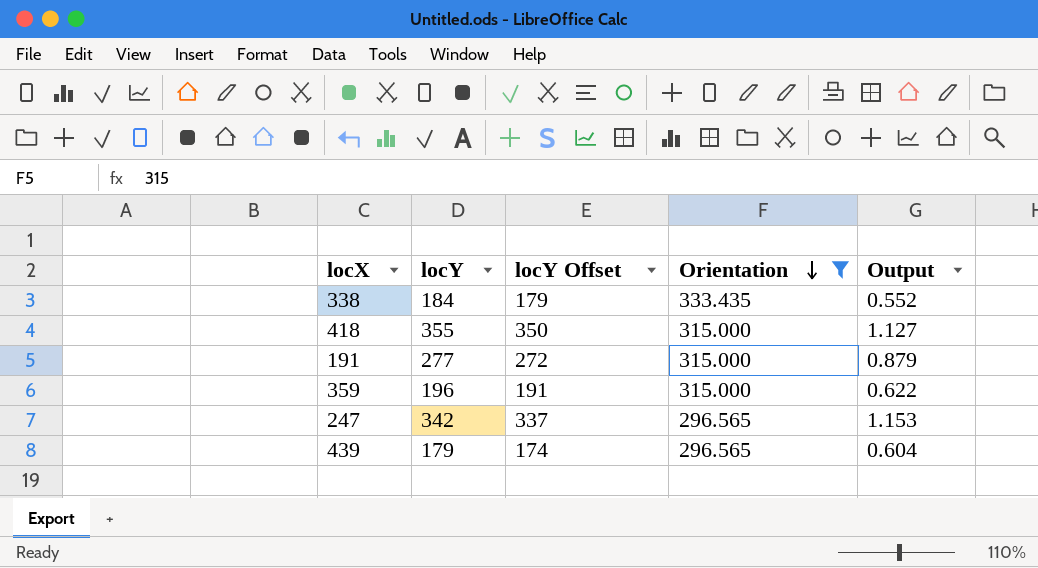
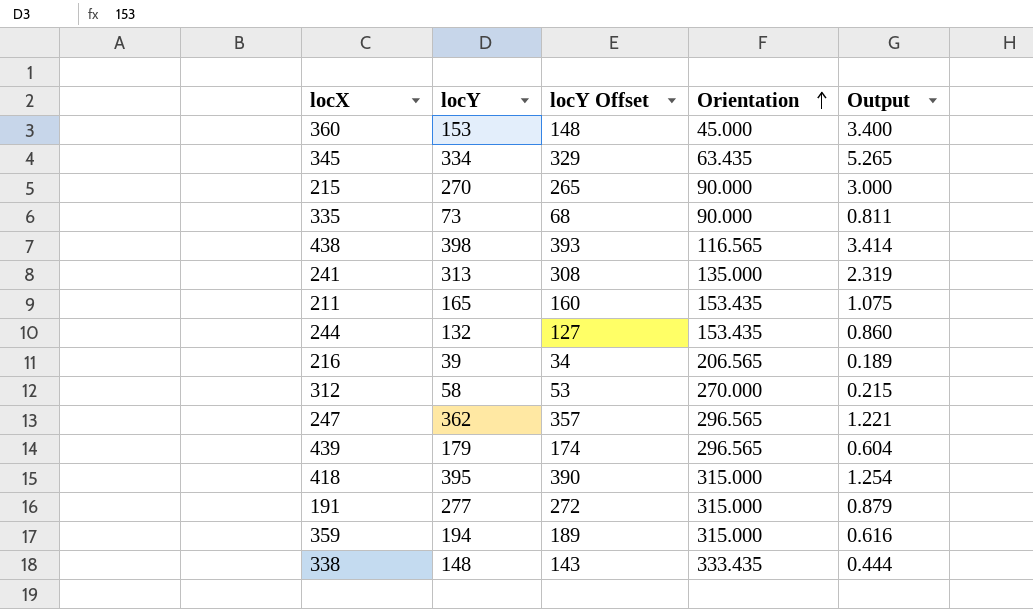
filter: Orientation >= 296.565 -> none
row order: Orientation descending -> Orientation ascending
247 | locY: 342 -> 362
247 | locY Offset: 337 -> 357
247 | Output: 1.153 -> 1.221
418 | locY: 355 -> 395
418 | locY Offset: 350 -> 390
418 | Output: 1.127 -> 1.254
359 | locY: 196 -> 194
359 | locY Offset: 191 -> 189
359 | Output: 0.622 -> 0.616
338 | locY: 184 -> 148
338 | locY Offset: 179 -> 143
338 | Output: 0.552 -> 0.444

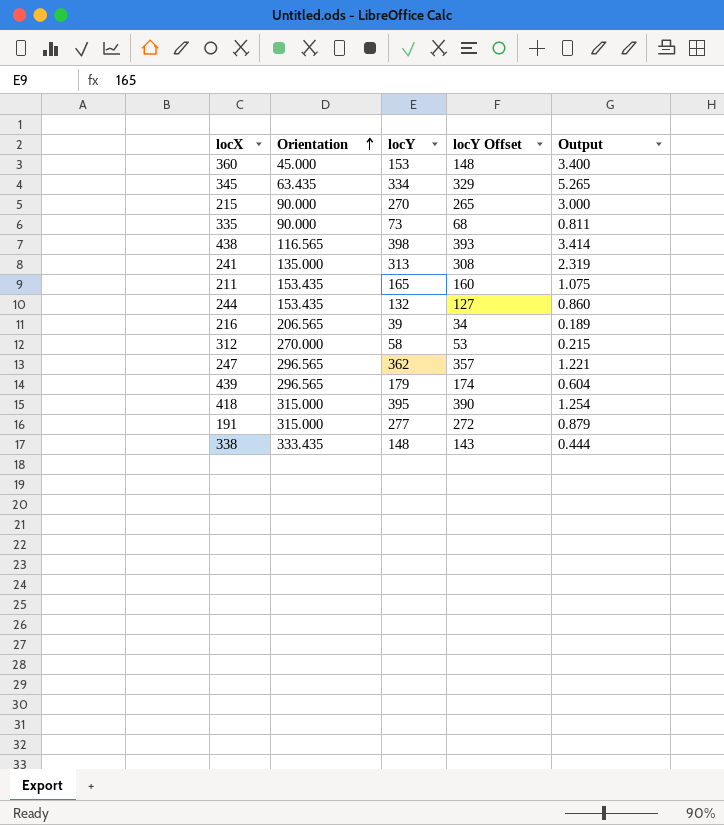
column Orientation | position: 4 -> 2
row 359: 194 | 189 | 315.000 | 0.616 -> none

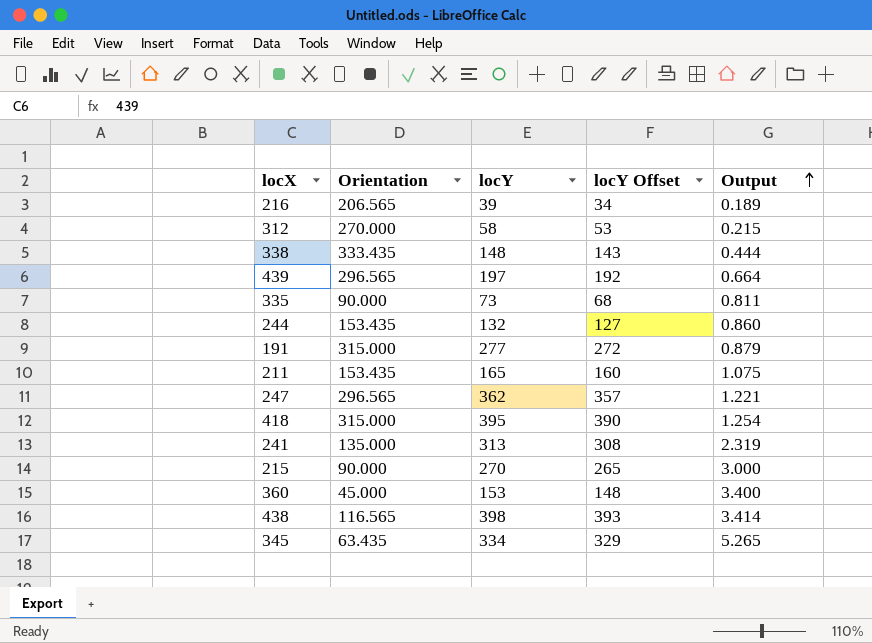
row order: Orientation ascending -> Output ascending
439 | locY: 179 -> 197
439 | locY Offset: 174 -> 192
439 | Output: 0.604 -> 0.664

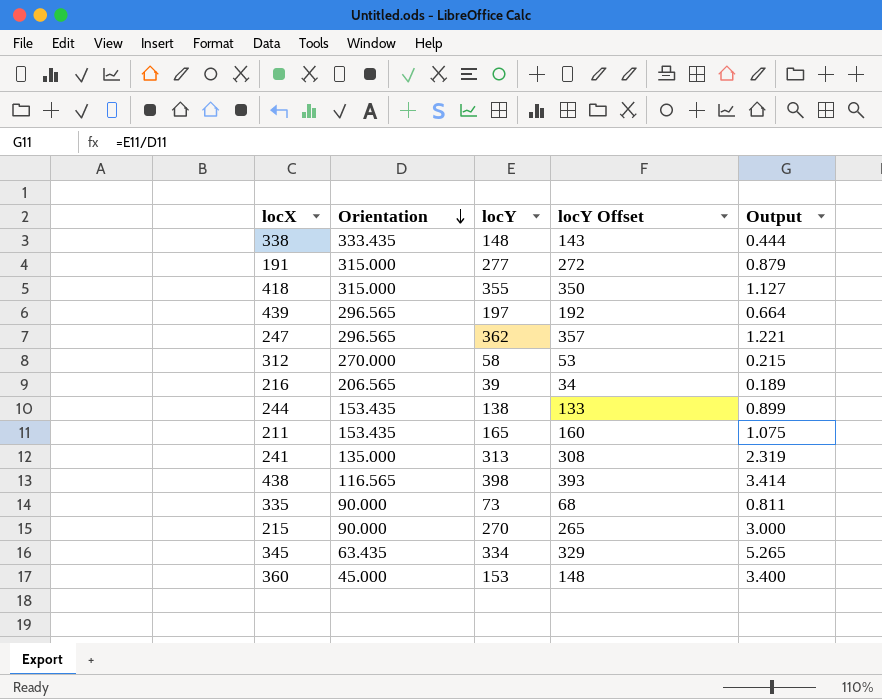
row order: Output ascending -> Orientation descending
418 | locY: 395 -> 355
418 | locY Offset: 390 -> 350
418 | Output: 1.254 -> 1.127
244 | locY: 132 -> 138
244 | locY Offset: 127 -> 133
244 | Output: 0.860 -> 0.899

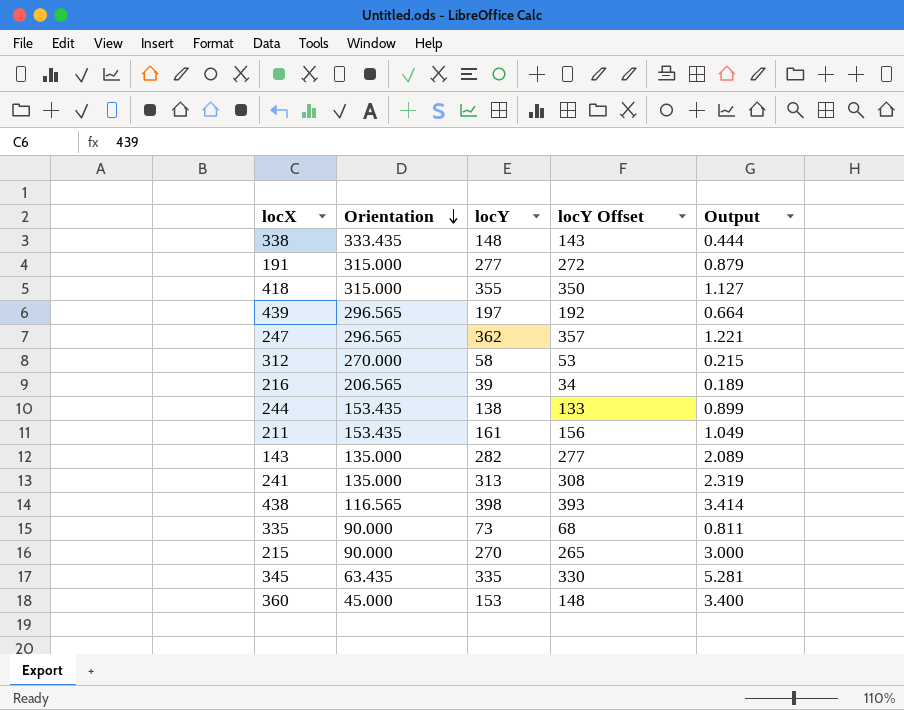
211 | locY: 165 -> 161
211 | locY Offset: 160 -> 156
211 | Output: 1.075 -> 1.049
row 143: none -> 135.000 | 282 | 277 | 2.089
345 | locY: 334 -> 335
345 | locY Offset: 329 -> 330
345 | Output: 5.265 -> 5.281

